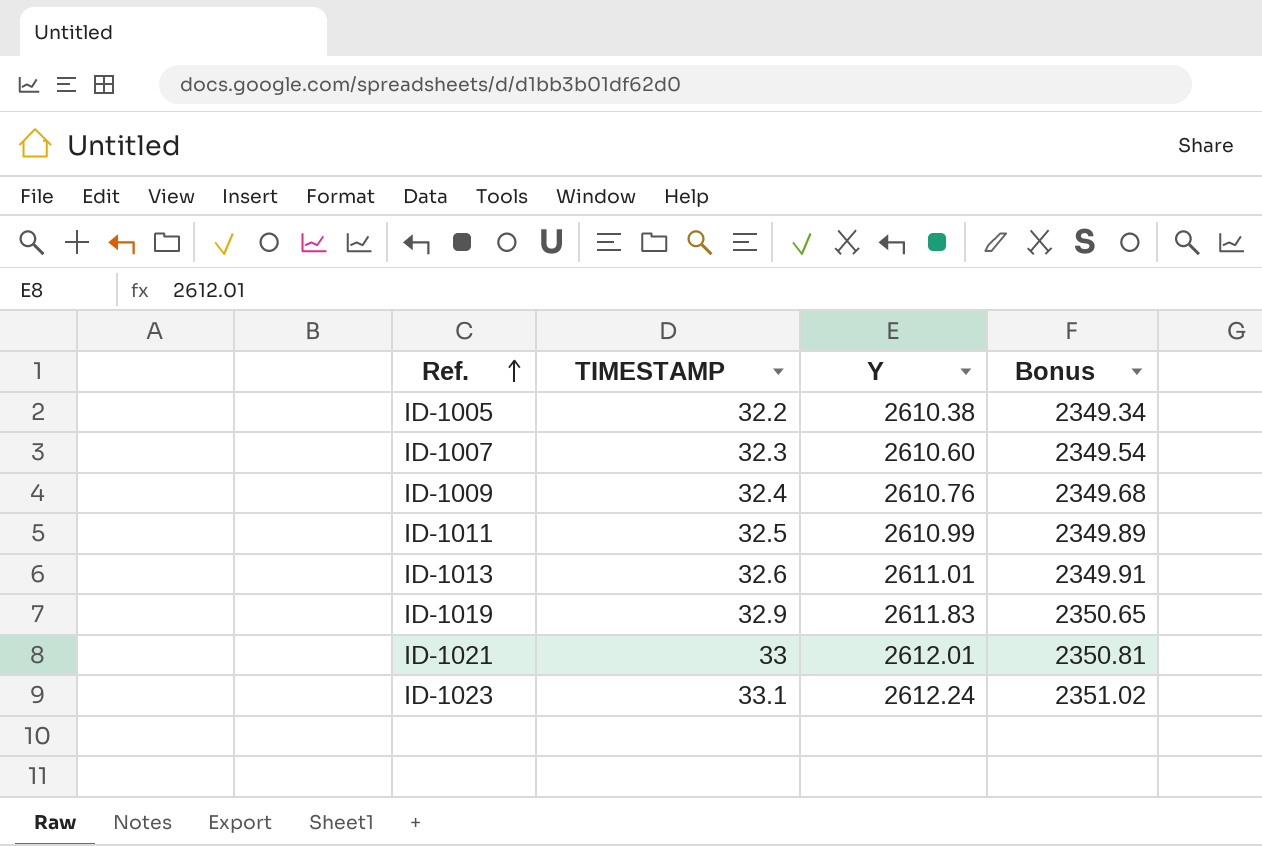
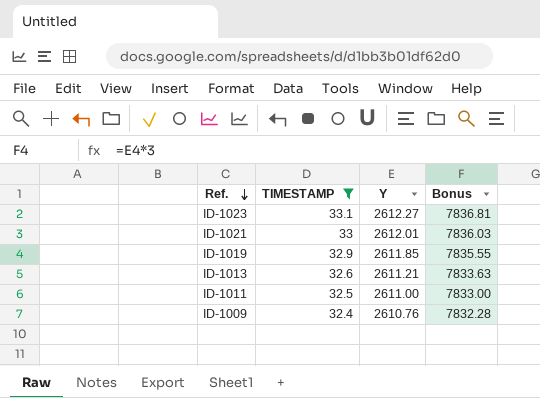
filter: none -> TIMESTAMP >= 32.4
row order: Ref. ascending -> Ref. descending
column Bonus | formula: [Y] * 0.9 -> [Y] * 3
ID-1023 | Y: 2612.24 -> 2612.27
ID-1019 | Y: 2611.83 -> 2611.85
ID-1013 | Y: 2611.01 -> 2611.21
ID-1011 | Y: 2610.99 -> 2611.00

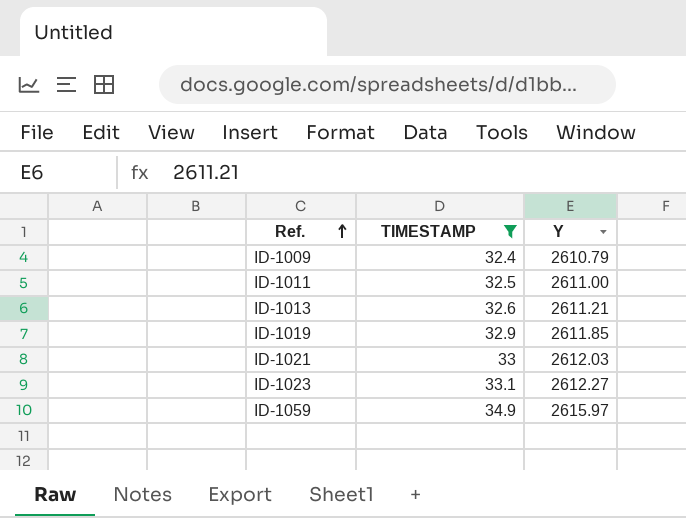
row order: Ref. descending -> Ref. ascending
column Bonus | formula: [Y] * 3 -> none
ID-1009 | Y: 2610.76 -> 2610.79
ID-1021 | Y: 2612.01 -> 2612.03
row ID-1059: none -> 34.9 | 2615.97

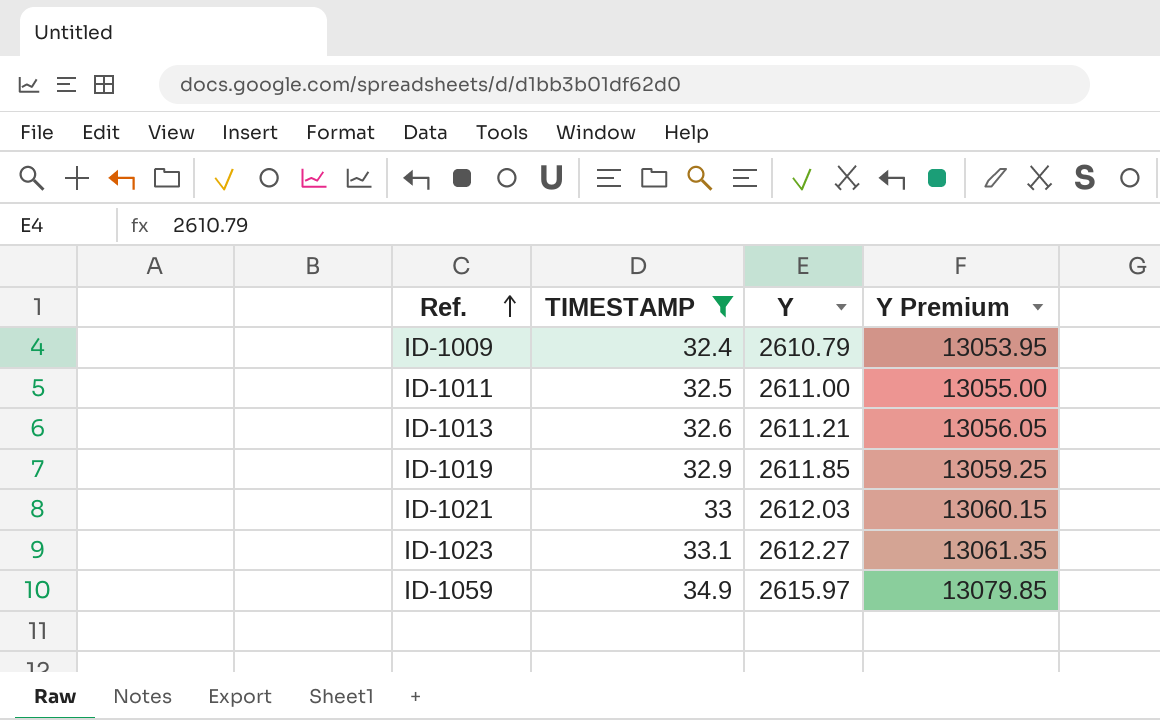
column Y Premium | formula: none -> [Y] * 5

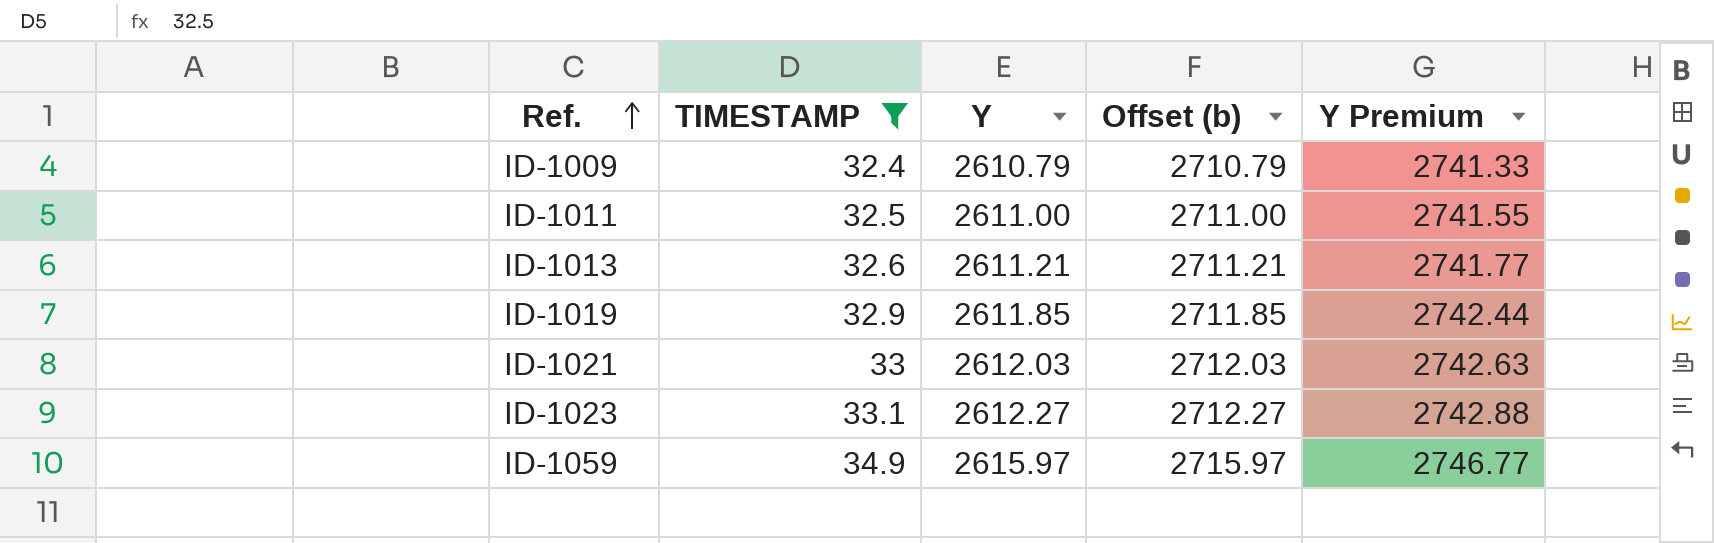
column Offset (b) | formula: none -> [Y] + 100
column Y Premium | formula: [Y] * 5 -> [Y] * 1.05

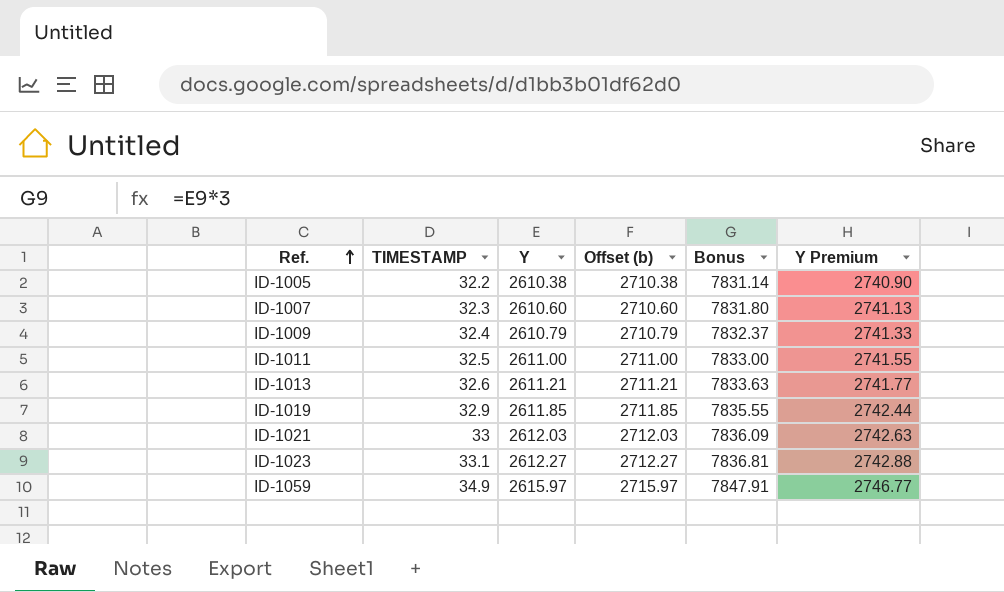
filter: TIMESTAMP >= 32.4 -> none
column Bonus | formula: none -> [Y] * 3

